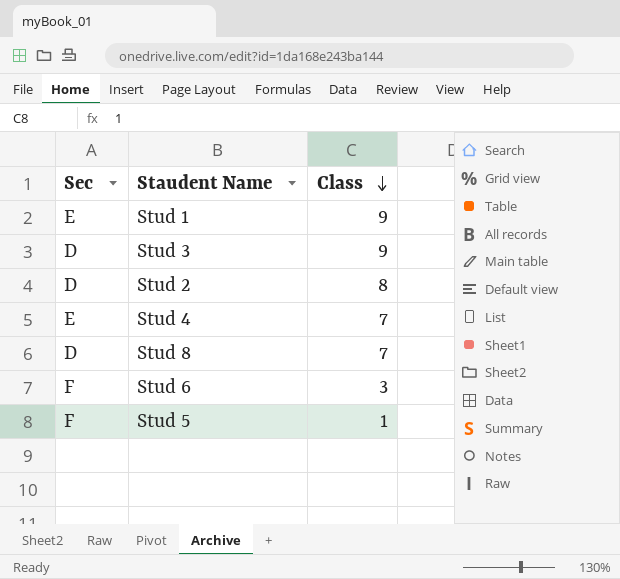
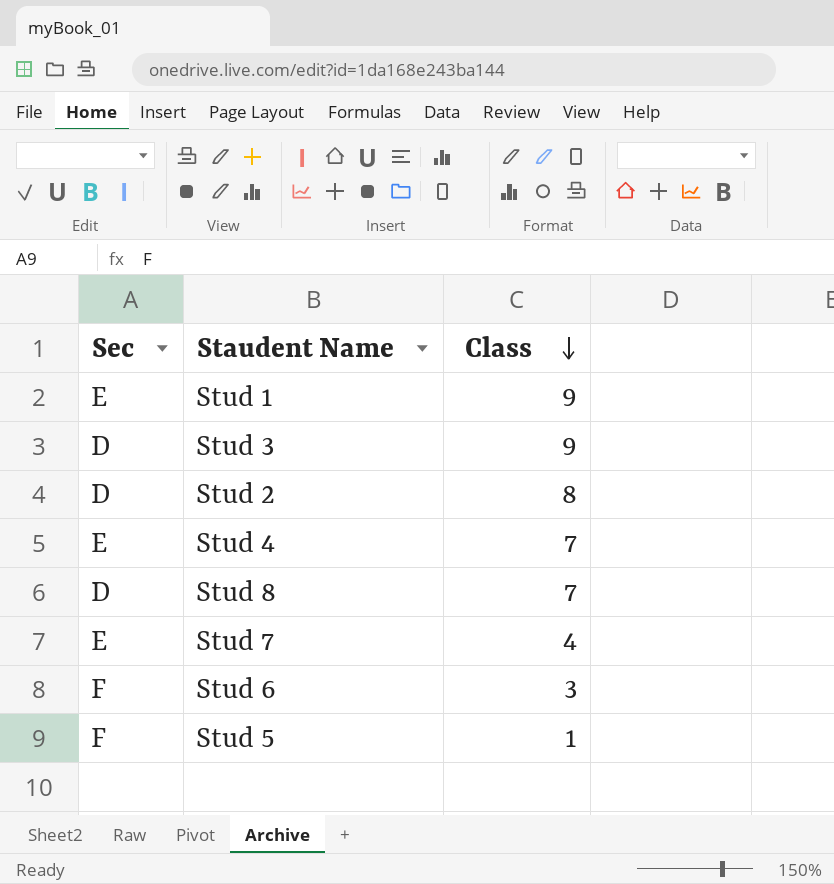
row Stud 7: none -> E | 4

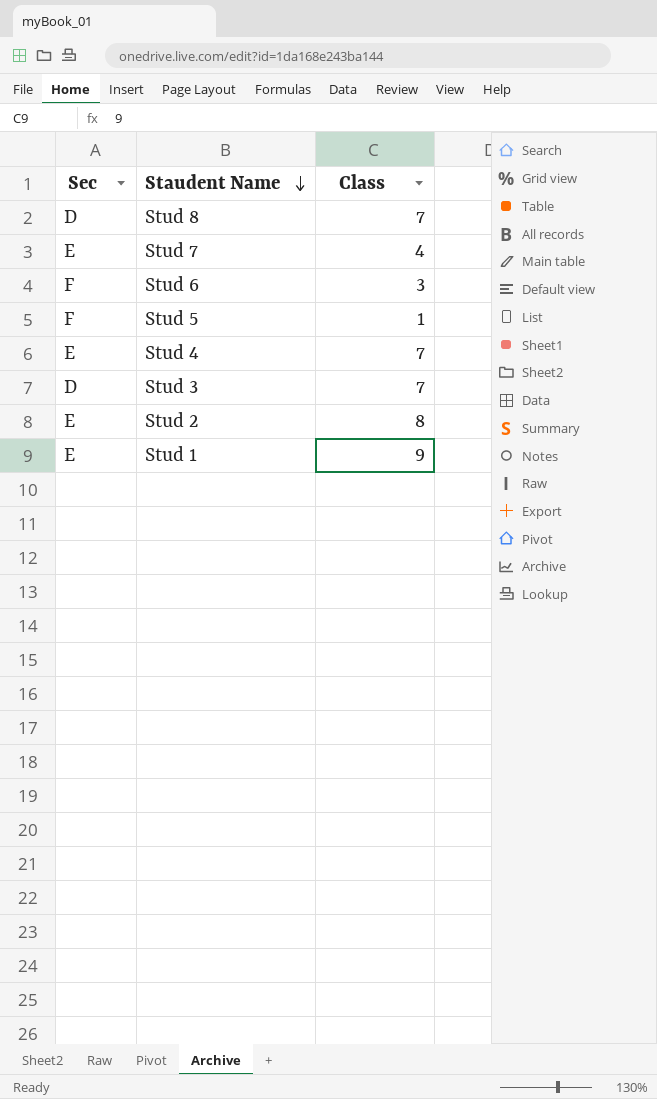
row order: Class descending -> Staudent Name descending
Stud 3 | Class: 9 -> 7
Stud 2 | Sec: D -> E

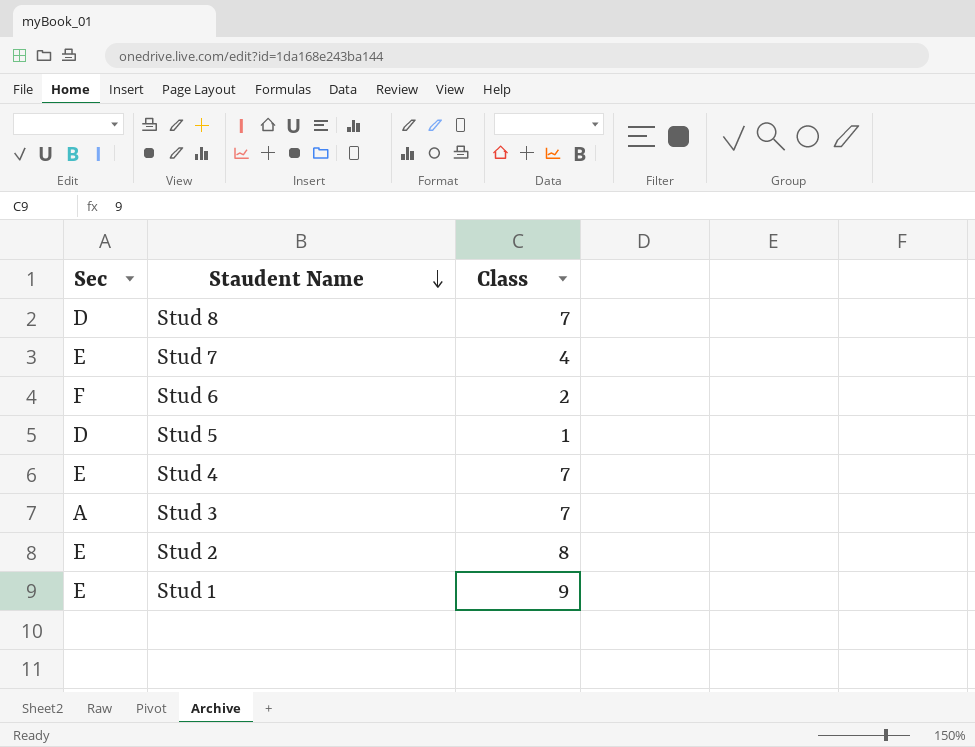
Stud 6 | Class: 3 -> 2
Stud 5 | Sec: F -> D
Stud 3 | Sec: D -> A

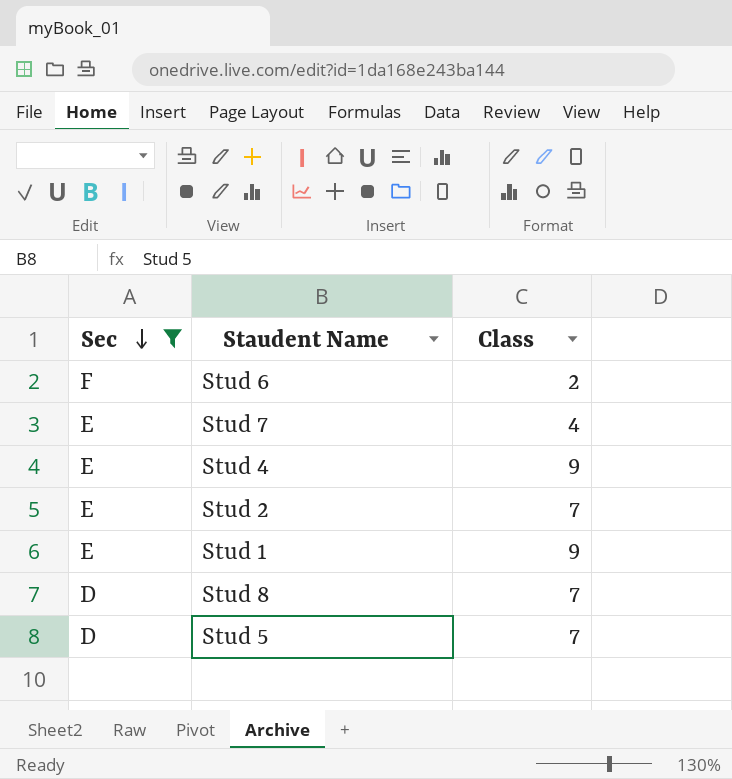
filter: none -> Sec != A
row order: Staudent Name descending -> Sec descending
Stud 4 | Class: 7 -> 9
Stud 2 | Class: 8 -> 7
Stud 5 | Class: 1 -> 7

